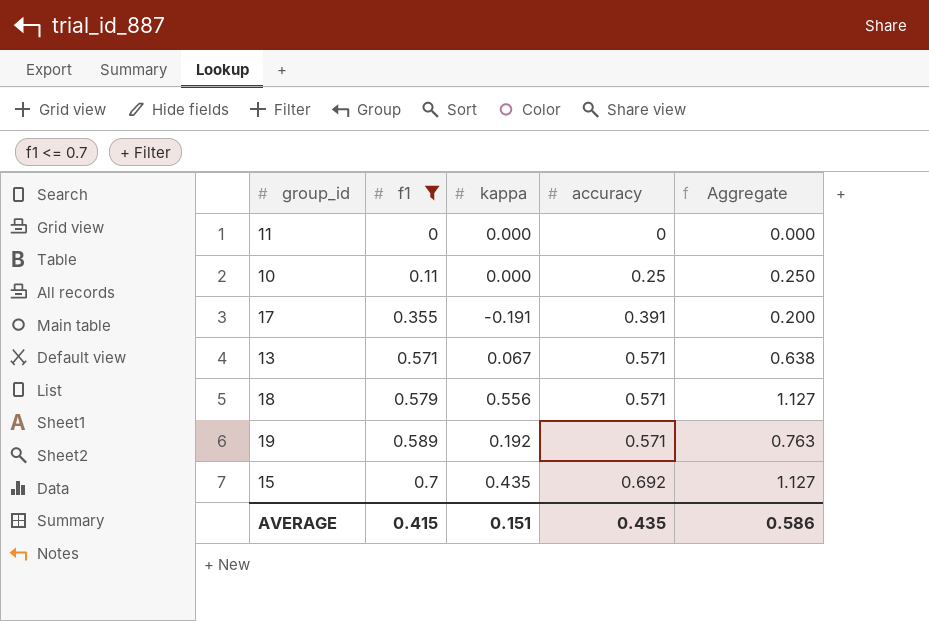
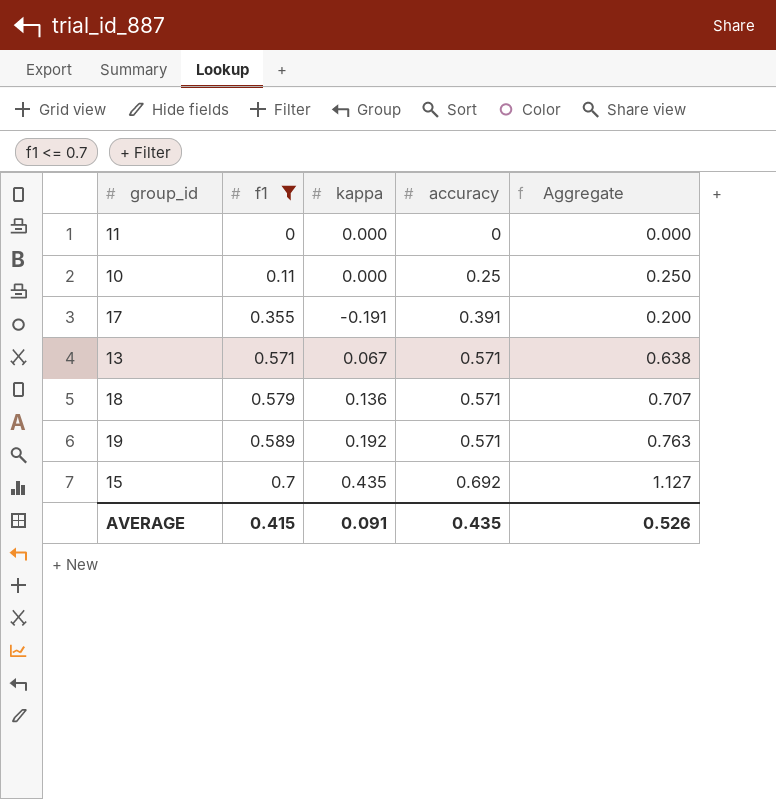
18 | kappa: 0.556 -> 0.136
18 | Aggregate: 1.127 -> 0.707
AVERAGE | kappa: 0.151 -> 0.091
AVERAGE | Aggregate: 0.586 -> 0.526

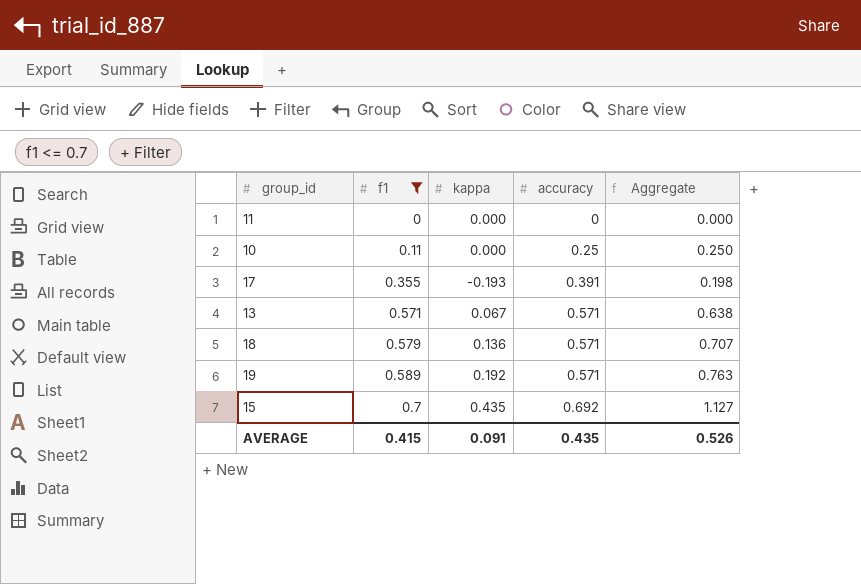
17 | kappa: -0.191 -> -0.193
17 | Aggregate: 0.200 -> 0.198

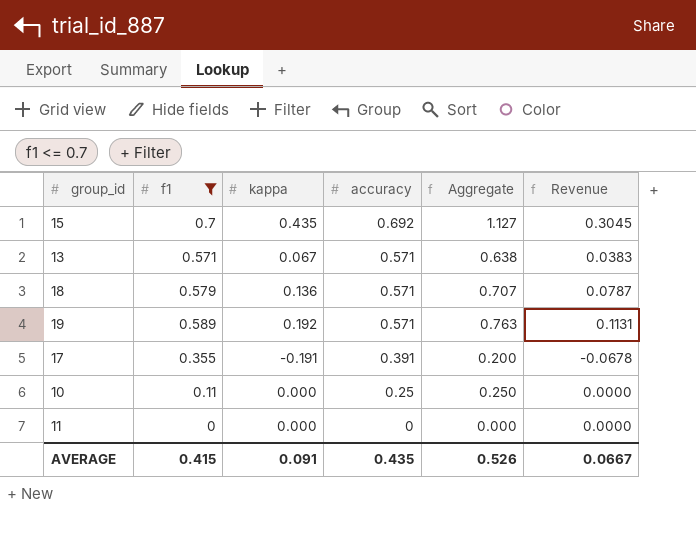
row order: f1 ascending -> accuracy descending
column Revenue | formula: none -> [f1] * [kappa]
17 | kappa: -0.193 -> -0.191
17 | Aggregate: 0.198 -> 0.200

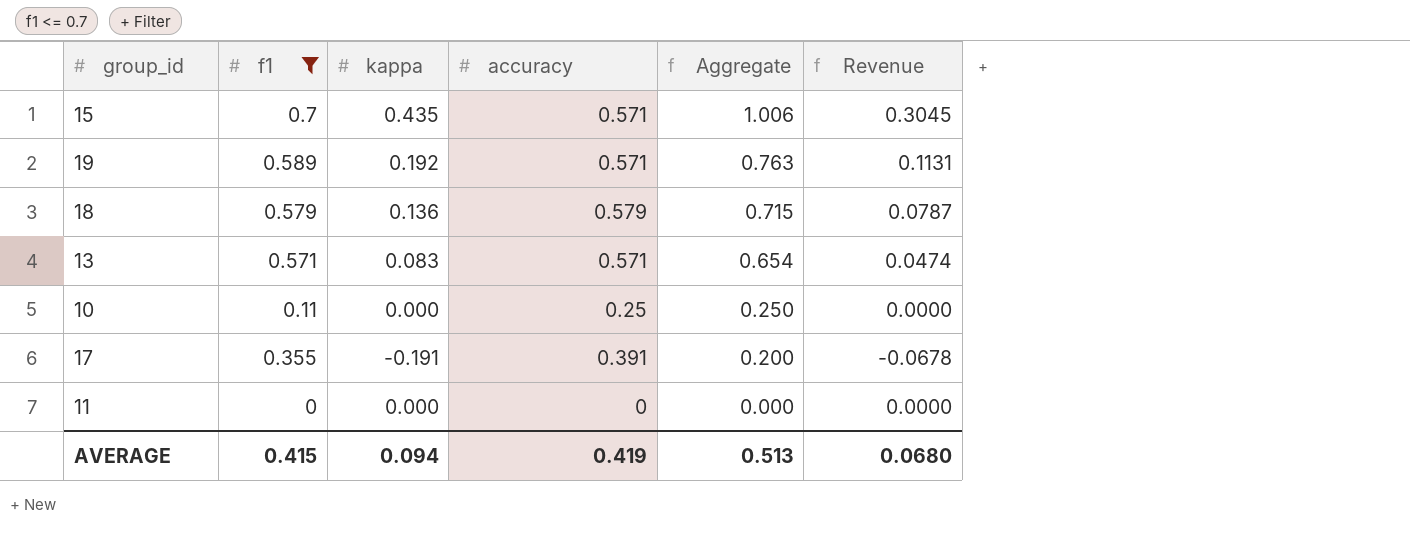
row order: accuracy descending -> Aggregate descending
15 | accuracy: 0.692 -> 0.571
15 | Aggregate: 1.127 -> 1.006
18 | accuracy: 0.571 -> 0.579
18 | Aggregate: 0.707 -> 0.715
13 | kappa: 0.067 -> 0.083
13 | Aggregate: 0.638 -> 0.654
13 | Revenue: 0.0383 -> 0.0474
AVERAGE | kappa: 0.091 -> 0.094
AVERAGE | accuracy: 0.435 -> 0.419
AVERAGE | Aggregate: 0.526 -> 0.513
AVERAGE | Revenue: 0.0667 -> 0.0680

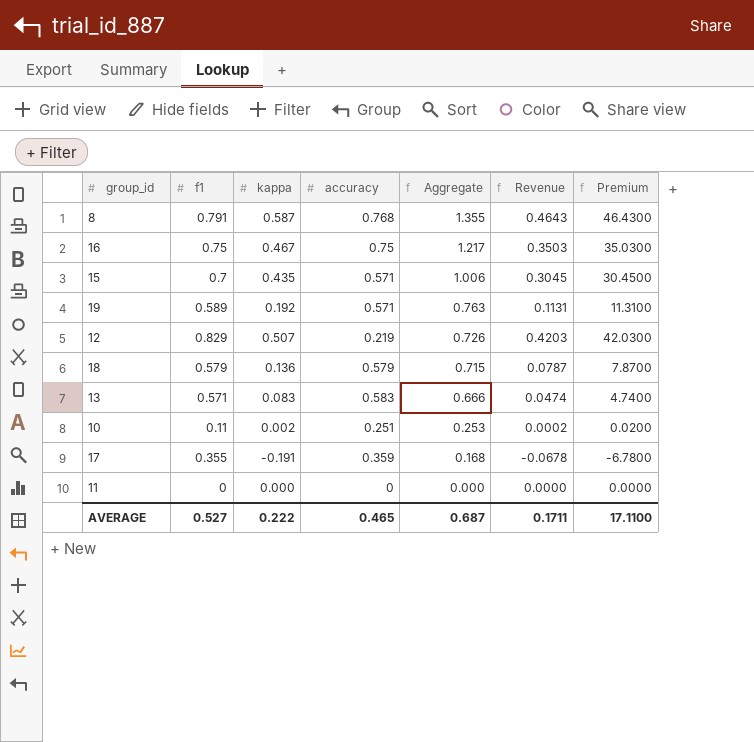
filter: f1 <= 0.7 -> none
column Premium | formula: none -> [Revenue] * 100
13 | accuracy: 0.571 -> 0.583
13 | Aggregate: 0.654 -> 0.666
10 | kappa: 0.000 -> 0.002
10 | accuracy: 0.25 -> 0.251
10 | Aggregate: 0.250 -> 0.253
10 | Revenue: 0.0000 -> 0.0002
17 | accuracy: 0.391 -> 0.359
17 | Aggregate: 0.200 -> 0.168
AVERAGE | f1: 0.415 -> 0.527
AVERAGE | kappa: 0.094 -> 0.222
AVERAGE | accuracy: 0.419 -> 0.465
AVERAGE | Aggregate: 0.513 -> 0.687
AVERAGE | Revenue: 0.0680 -> 0.1711

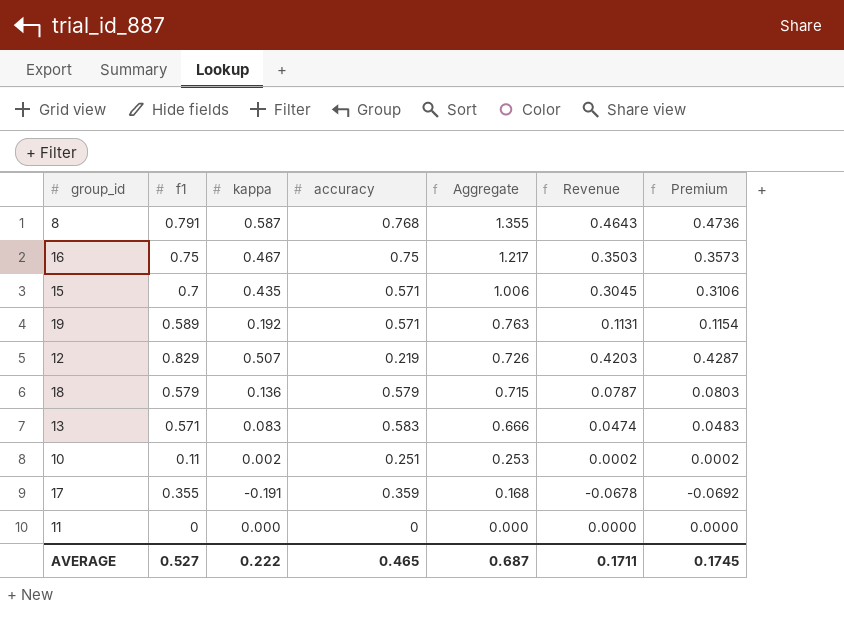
column Premium | formula: [Revenue] * 100 -> [Revenue] * 1.02
AVERAGE | Premium: 17.1100 -> 0.1745

